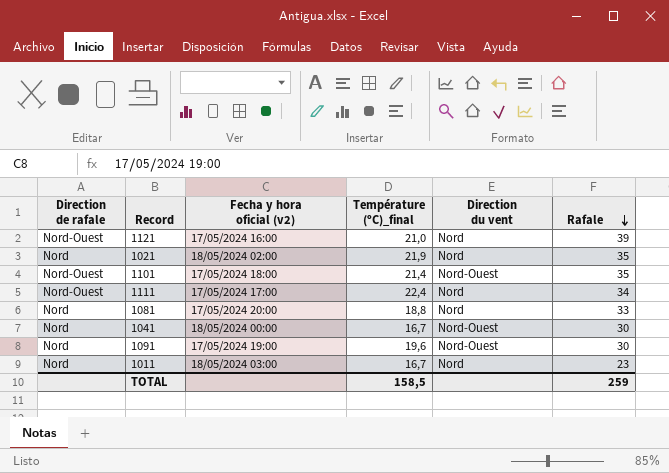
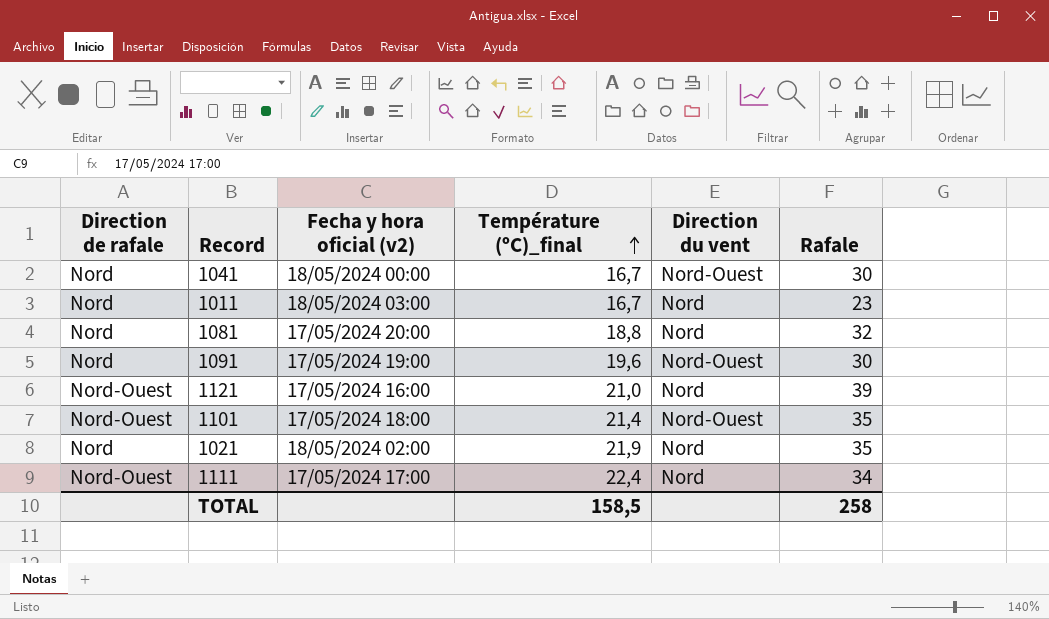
row order: Rafale descending -> Température (ºC)_final ascending
1081 | Rafale: 33 -> 32
TOTAL | Rafale: 259 -> 258

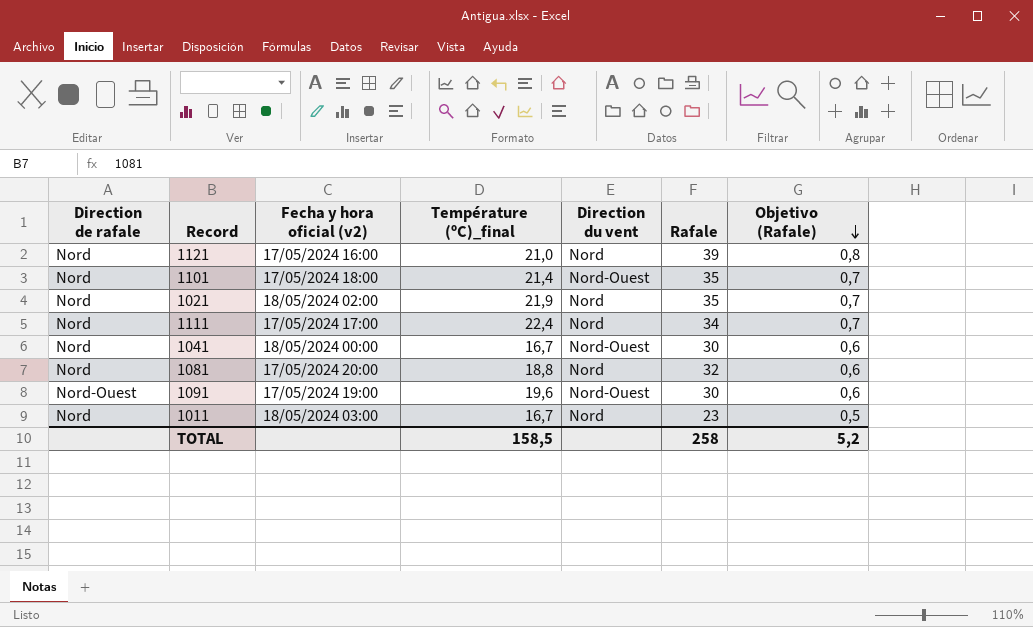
row order: Température (ºC)_final ascending -> Objetivo (Rafale) descending
column Objetivo (Rafale) | formula: none -> [Rafale] * 0,02
1121 | Direction de rafale: Nord-Ouest -> Nord
1101 | Direction de rafale: Nord-Ouest -> Nord
1111 | Direction de rafale: Nord-Ouest -> Nord
1091 | Direction de rafale: Nord -> Nord-Ouest

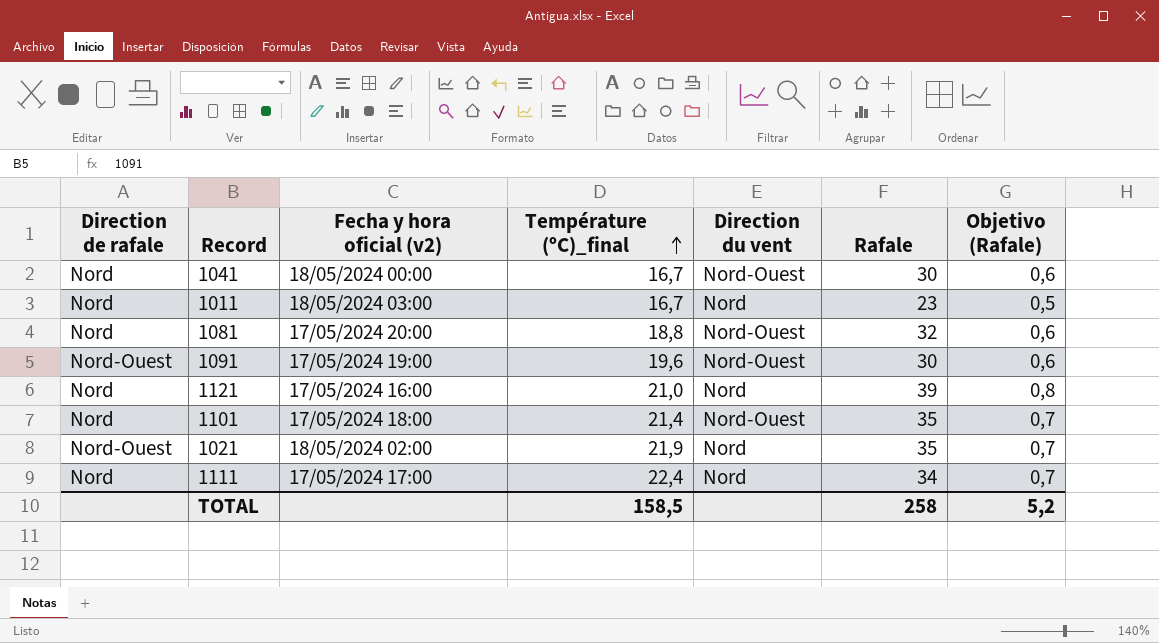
row order: Objetivo (Rafale) descending -> Température (ºC)_final ascending
1081 | Direction du vent: Nord -> Nord-Ouest
1021 | Direction de rafale: Nord -> Nord-Ouest

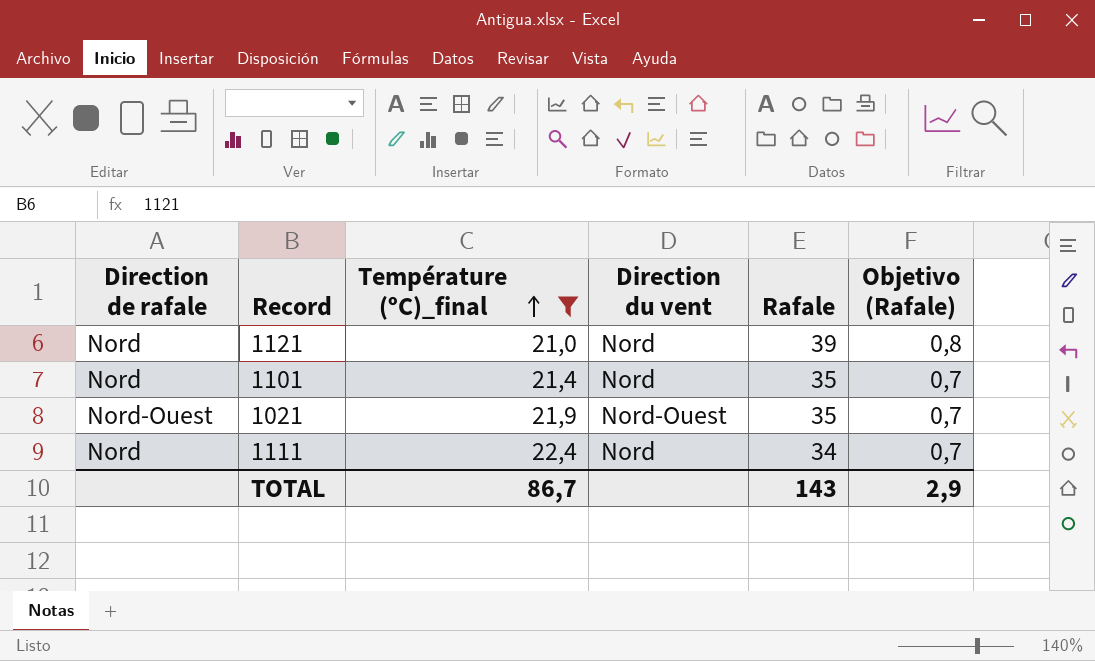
filter: none -> Température (ºC)_final >= 21,0
column Fecha y hora oficial (v2) | position: 3 -> none
1101 | Direction du vent: Nord-Ouest -> Nord
1021 | Direction du vent: Nord -> Nord-Ouest
TOTAL | Température (ºC)_final: 158,5 -> 86,7
TOTAL | Rafale: 258 -> 143
TOTAL | Objetivo (Rafale): 5,2 -> 2,9

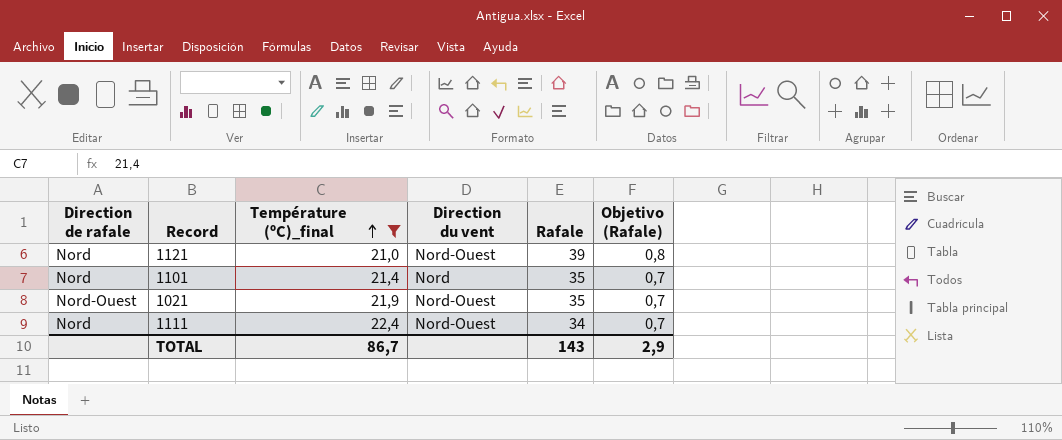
1121 | Direction du vent: Nord -> Nord-Ouest
1111 | Direction du vent: Nord -> Nord-Ouest

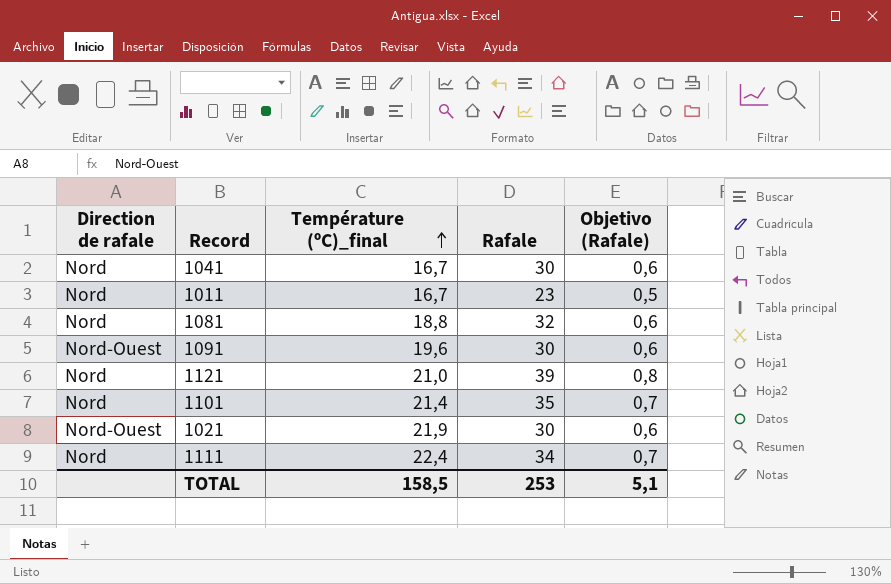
filter: Température (ºC)_final >= 21,0 -> none
column Direction du vent | position: 4 -> none
1021 | Rafale: 35 -> 30
1021 | Objetivo (Rafale): 0,7 -> 0,6
TOTAL | Température (ºC)_final: 86,7 -> 158,5
TOTAL | Rafale: 143 -> 253
TOTAL | Objetivo (Rafale): 2,9 -> 5,1

